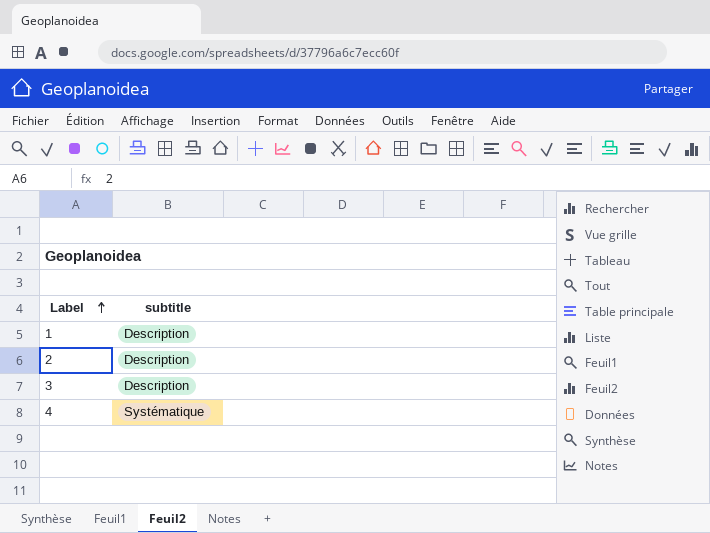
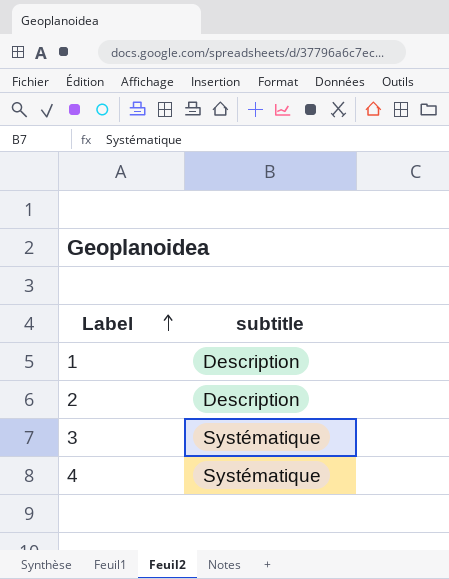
3 | subtitle: Description -> Systématique

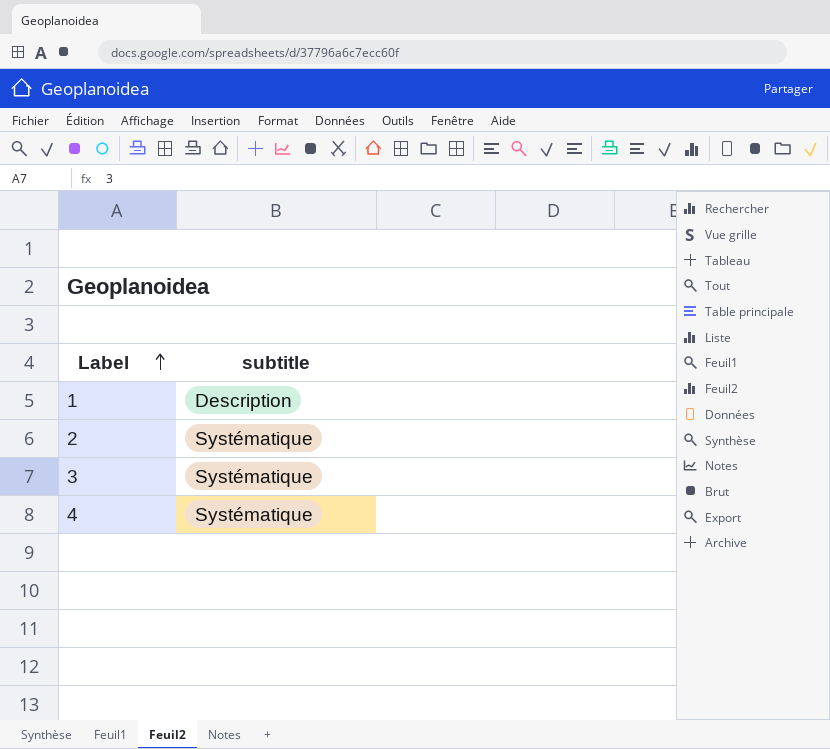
2 | subtitle: Description -> Systématique

